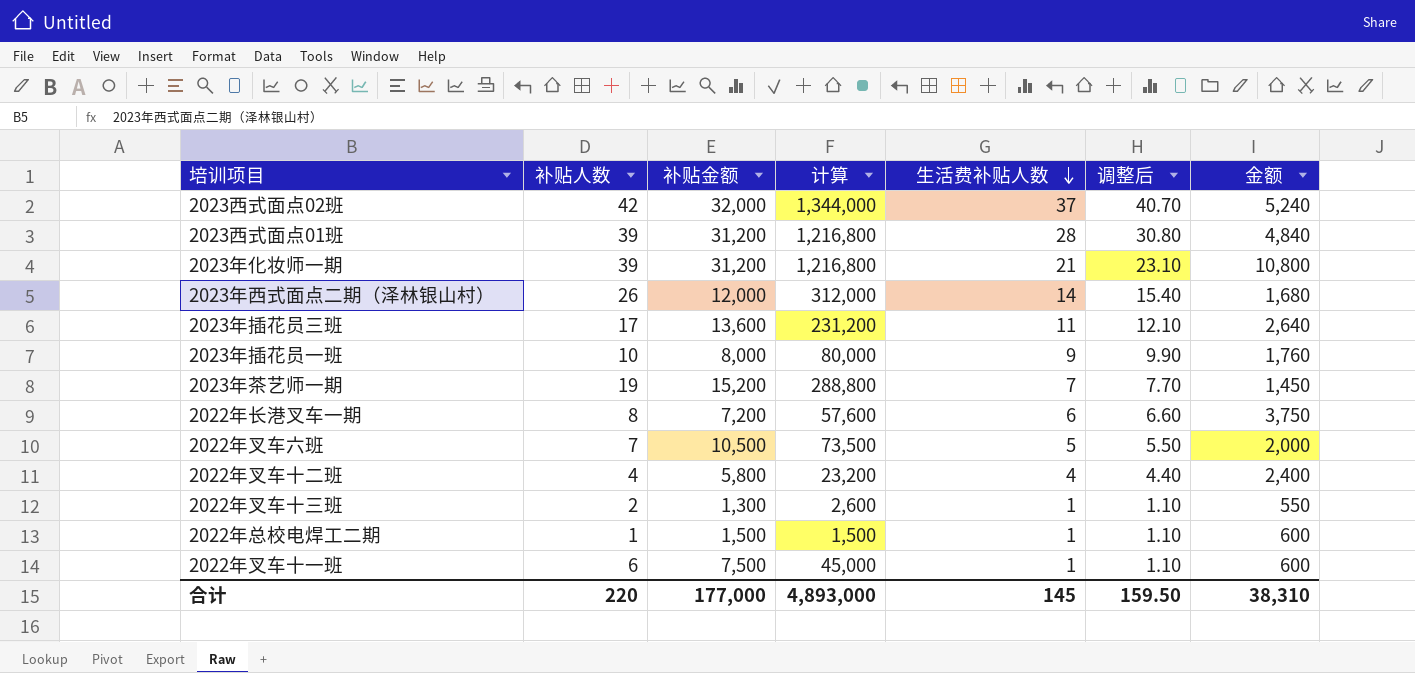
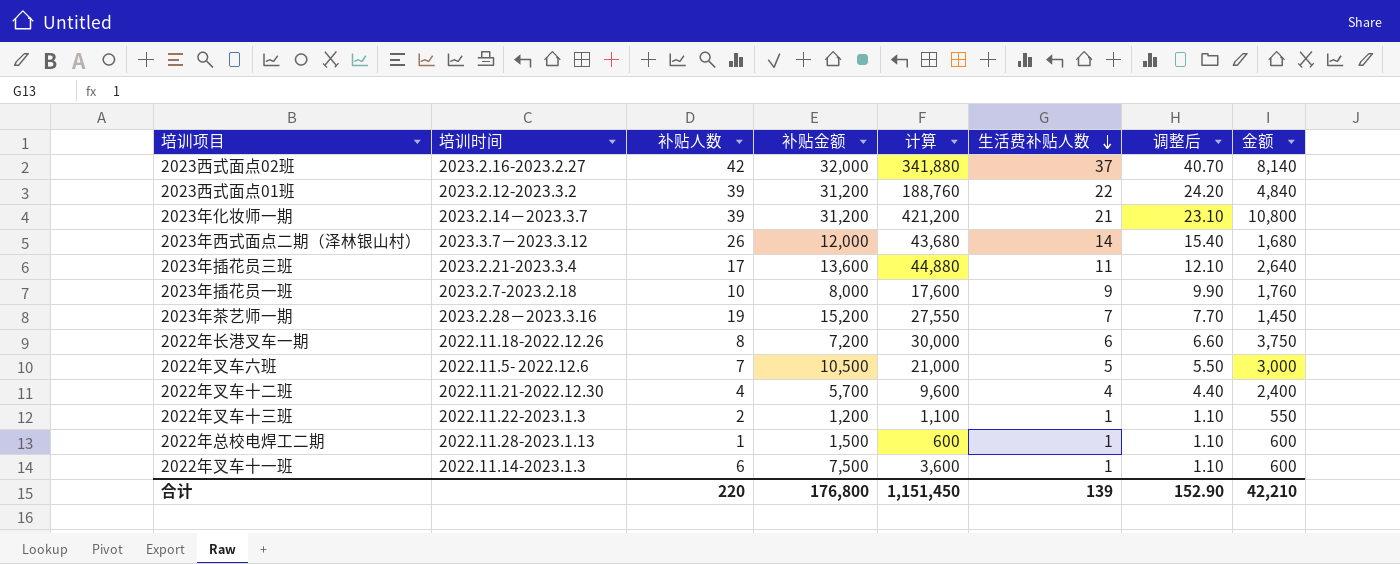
column 培训时间 | position: none -> 2
column 计算 | formula: [补贴人数] * [补贴金额] -> [补贴人数] * [金额]
2023西式面点02班 | 金额: 5,240 -> 8,140
2023西式面点01班 | 生活费补贴人数: 28 -> 22
2023西式面点01班 | 调整后: 30.80 -> 24.20
2022年叉车六班 | 金额: 2,000 -> 3,000
2022年叉车十二班 | 补贴金额: 5,800 -> 5,700
2022年叉车十三班 | 补贴金额: 1,300 -> 1,200
合计 | 补贴金额: 177,000 -> 176,800
合计 | 计算: 4,893,000 -> 1,151,450
合计 | 生活费补贴人数: 145 -> 139
合计 | 调整后: 159.50 -> 152.90
合计 | 金额: 38,310 -> 42,210

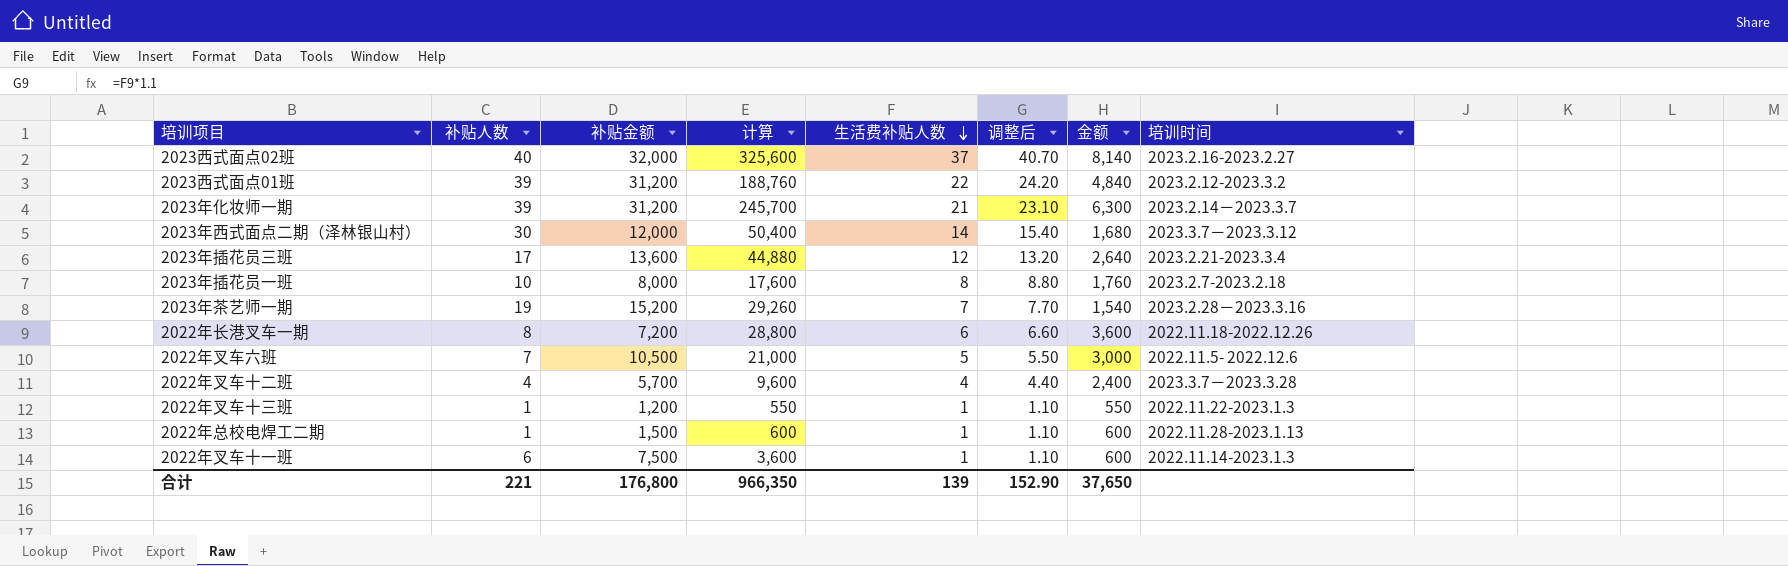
column 培训时间 | position: 2 -> 8
2023西式面点02班 | 补贴人数: 42 -> 40
2023西式面点02班 | 计算: 341,880 -> 325,600
2023年化妆师一期 | 计算: 421,200 -> 245,700
2023年化妆师一期 | 金额: 10,800 -> 6,300
2023年西式面点二期（泽林银山村） | 补贴人数: 26 -> 30
2023年西式面点二期（泽林银山村） | 计算: 43,680 -> 50,400
2023年插花员三班 | 生活费补贴人数: 11 -> 12
2023年插花员三班 | 调整后: 12.10 -> 13.20
2023年插花员一班 | 生活费补贴人数: 9 -> 8
2023年插花员一班 | 调整后: 9.90 -> 8.80
2023年茶艺师一期 | 计算: 27,550 -> 29,260
2023年茶艺师一期 | 金额: 1,450 -> 1,540
2022年长港叉车一期 | 计算: 30,000 -> 28,800
2022年长港叉车一期 | 金额: 3,750 -> 3,600
2022年叉车十二班 | 培训时间: 2022.11.21-2022.12.30 -> 2023.3.7－2023.3.28
2022年叉车十三班 | 补贴人数: 2 -> 1
2022年叉车十三班 | 计算: 1,100 -> 550
合计 | 补贴人数: 220 -> 221
合计 | 计算: 1,151,450 -> 966,350
合计 | 金额: 42,210 -> 37,650

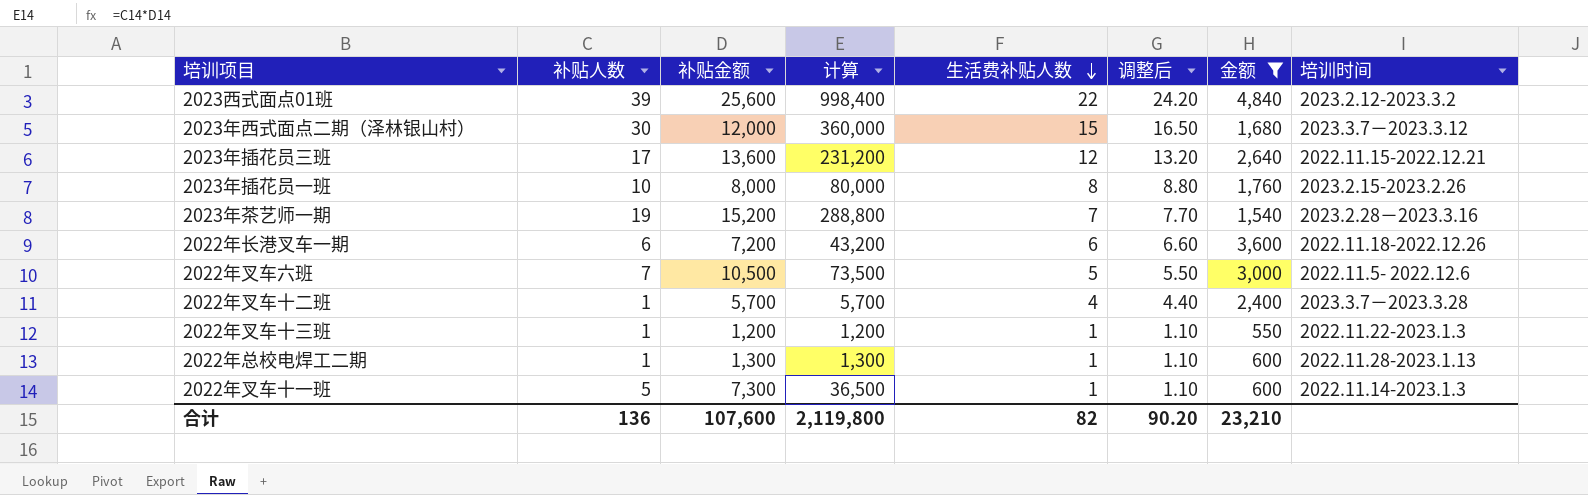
filter: none -> 金额 <= 4,840
column 计算 | formula: [补贴人数] * [金额] -> [补贴人数] * [补贴金额]
2023西式面点01班 | 补贴金额: 31,200 -> 25,600
2023年西式面点二期（泽林银山村） | 生活费补贴人数: 14 -> 15
2023年西式面点二期（泽林银山村） | 调整后: 15.40 -> 16.50
2023年插花员三班 | 培训时间: 2023.2.21-2023.3.4 -> 2022.11.15-2022.12.21
2023年插花员一班 | 培训时间: 2023.2.7-2023.2.18 -> 2023.2.15-2023.2.26
2022年长港叉车一期 | 补贴人数: 8 -> 6
2022年叉车十二班 | 补贴人数: 4 -> 1
2022年总校电焊工二期 | 补贴金额: 1,500 -> 1,300
2022年叉车十一班 | 补贴人数: 6 -> 5
2022年叉车十一班 | 补贴金额: 7,500 -> 7,300
合计 | 补贴人数: 221 -> 136
合计 | 补贴金额: 176,800 -> 107,600
合计 | 计算: 966,350 -> 2,119,800
合计 | 生活费补贴人数: 139 -> 82
合计 | 调整后: 152.90 -> 90.20
合计 | 金额: 37,650 -> 23,210

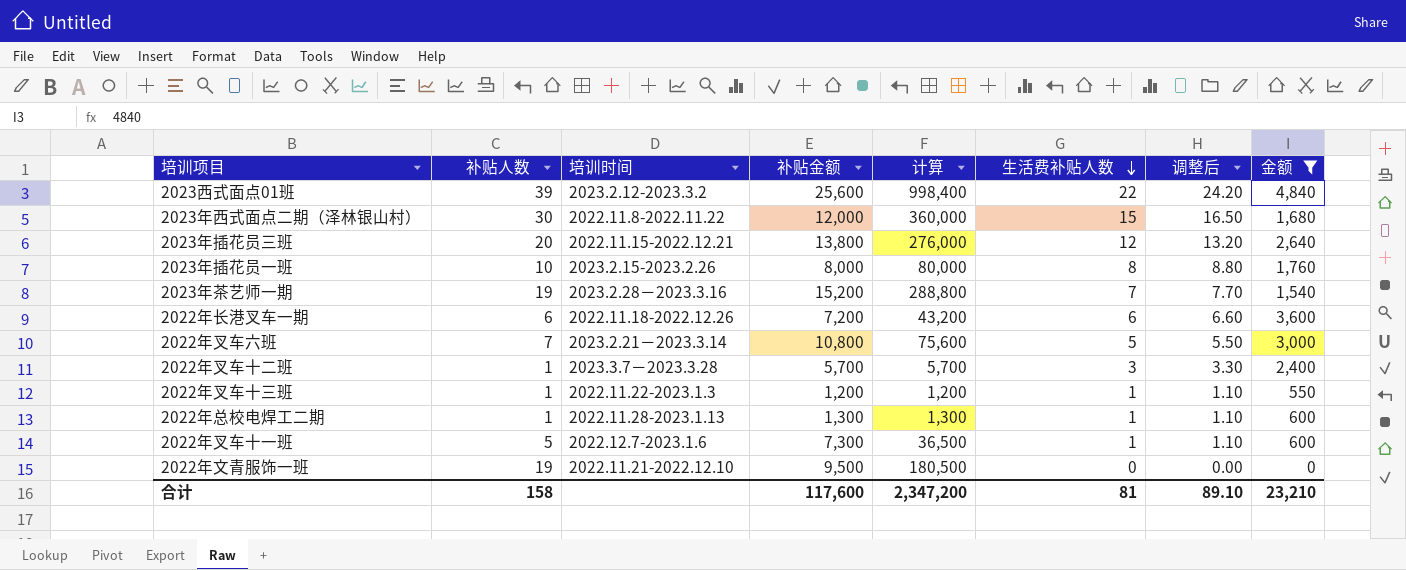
column 培训时间 | position: 8 -> 3
2023年西式面点二期（泽林银山村） | 培训时间: 2023.3.7－2023.3.12 -> 2022.11.8-2022.11.22
2023年插花员三班 | 补贴人数: 17 -> 20
2023年插花员三班 | 补贴金额: 13,600 -> 13,800
2023年插花员三班 | 计算: 231,200 -> 276,000
2022年叉车六班 | 培训时间: 2022.11.5- 2022.12.6 -> 2023.2.21－2023.3.14
2022年叉车六班 | 补贴金额: 10,500 -> 10,800
2022年叉车六班 | 计算: 73,500 -> 75,600
2022年叉车十二班 | 生活费补贴人数: 4 -> 3
2022年叉车十二班 | 调整后: 4.40 -> 3.30
2022年叉车十一班 | 培训时间: 2022.11.14-2023.1.3 -> 2022.12.7-2023.1.6
row 2022年文青服饰一班: none -> 19 | 2022.11.21-2022.12.10 | 9,500 | 180,500 | 0 | 0.00 | 0
合计 | 补贴人数: 136 -> 158
合计 | 补贴金额: 107,600 -> 117,600
合计 | 计算: 2,119,800 -> 2,347,200
合计 | 生活费补贴人数: 82 -> 81
合计 | 调整后: 90.20 -> 89.10

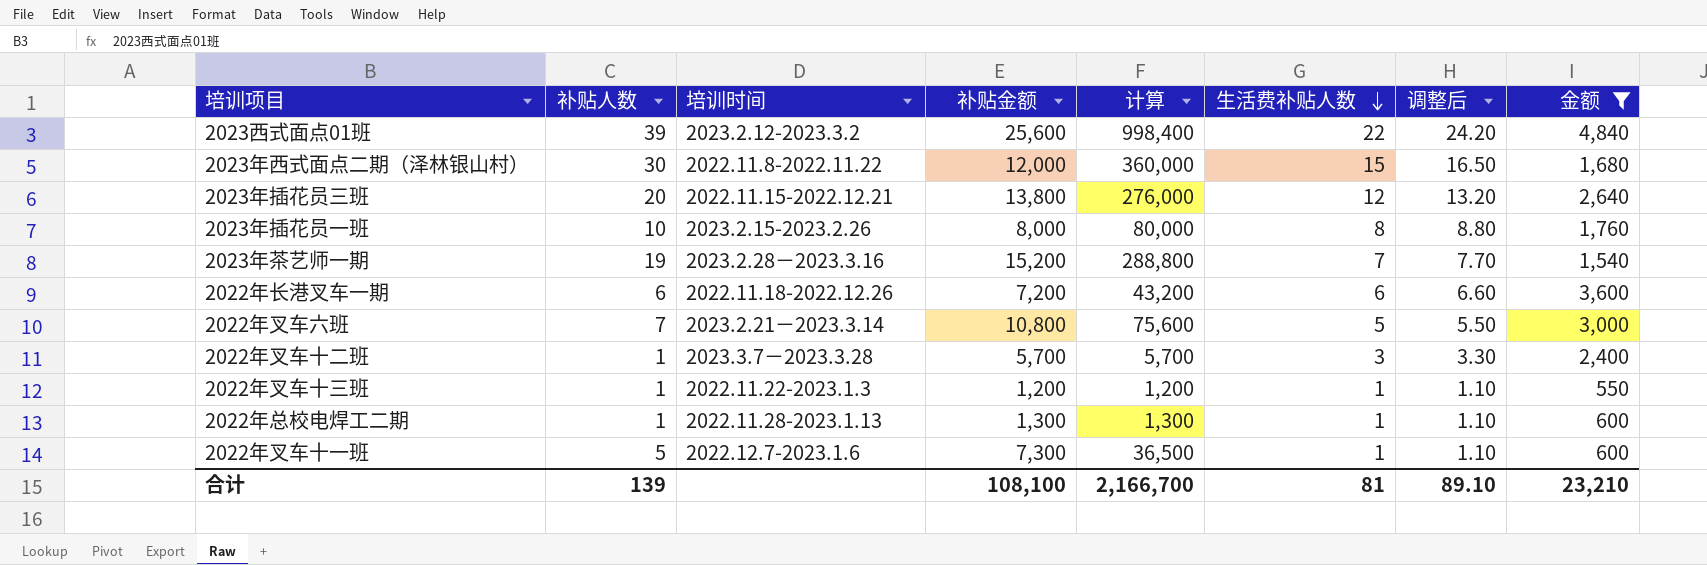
row 2022年文青服饰一班: 19 | 2022.11.21-2022.12.10 | 9,500 | 180,500 | 0 | 0.00 | 0 -> none
合计 | 补贴人数: 158 -> 139
合计 | 补贴金额: 117,600 -> 108,100
合计 | 计算: 2,347,200 -> 2,166,700

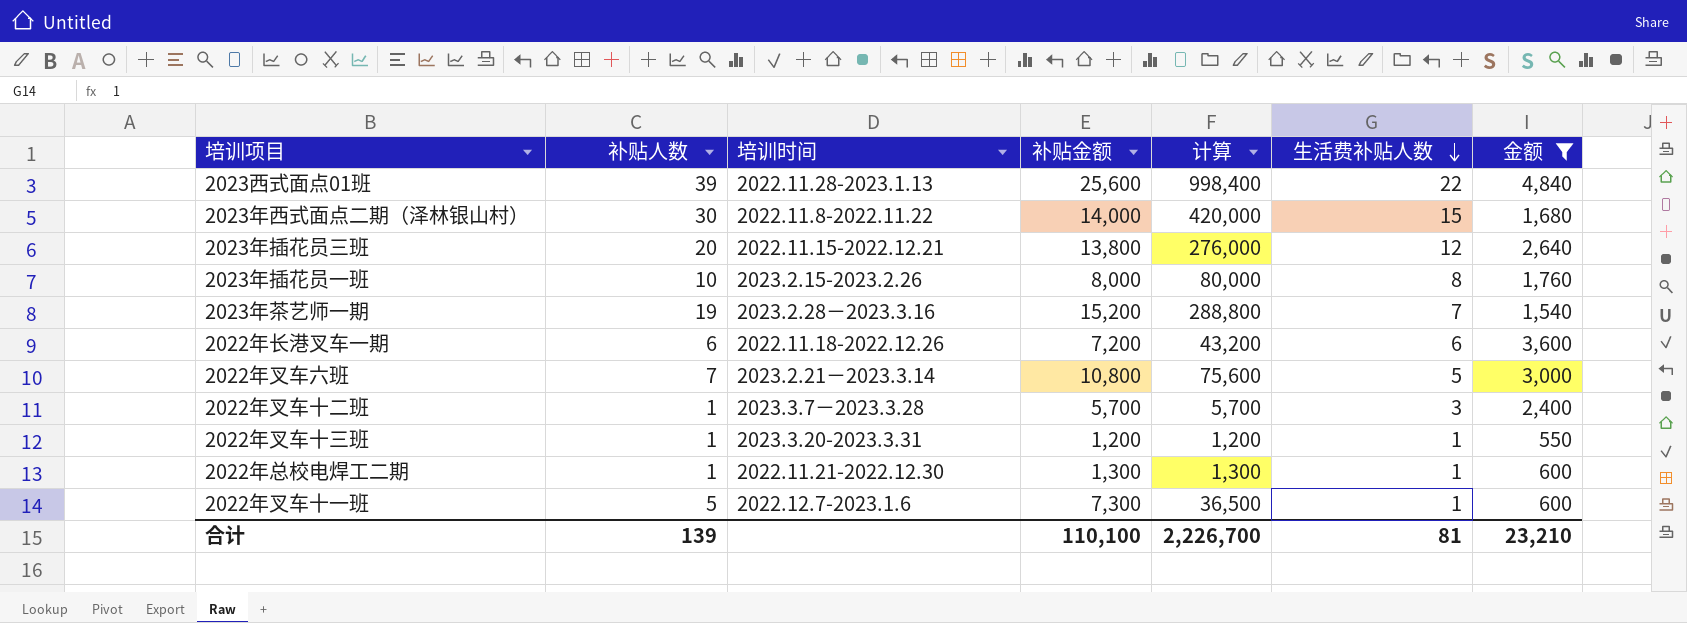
column 调整后 | formula: [生活费补贴人数] * 1.1 -> none
2023西式面点01班 | 培训时间: 2023.2.12-2023.3.2 -> 2022.11.28-2023.1.13
2023年西式面点二期（泽林银山村） | 补贴金额: 12,000 -> 14,000
2023年西式面点二期（泽林银山村） | 计算: 360,000 -> 420,000
2022年叉车十三班 | 培训时间: 2022.11.22-2023.1.3 -> 2023.3.20-2023.3.31
2022年总校电焊工二期 | 培训时间: 2022.11.28-2023.1.13 -> 2022.11.21-2022.12.30
合计 | 补贴金额: 108,100 -> 110,100
合计 | 计算: 2,166,700 -> 2,226,700

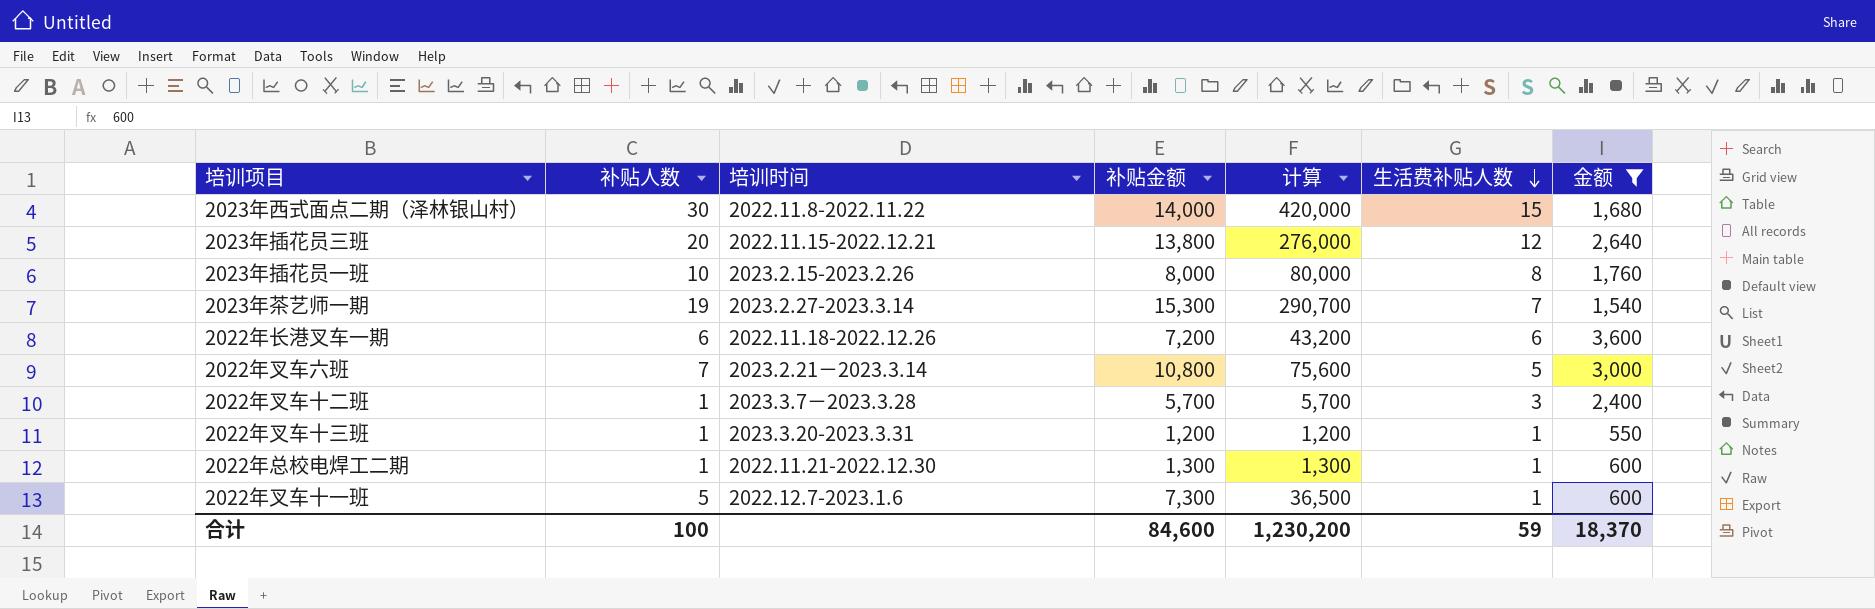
row 2023西式面点01班: 39 | 2022.11.28-2023.1.13 | 25,600 | 998,400 | 22 | 4,840 -> none
2023年茶艺师一期 | 培训时间: 2023.2.28－2023.3.16 -> 2023.2.27-2023.3.14
2023年茶艺师一期 | 补贴金额: 15,200 -> 15,300
2023年茶艺师一期 | 计算: 288,800 -> 290,700
合计 | 补贴人数: 139 -> 100
合计 | 补贴金额: 110,100 -> 84,600
合计 | 计算: 2,226,700 -> 1,230,200
合计 | 生活费补贴人数: 81 -> 59
合计 | 金额: 23,210 -> 18,370

